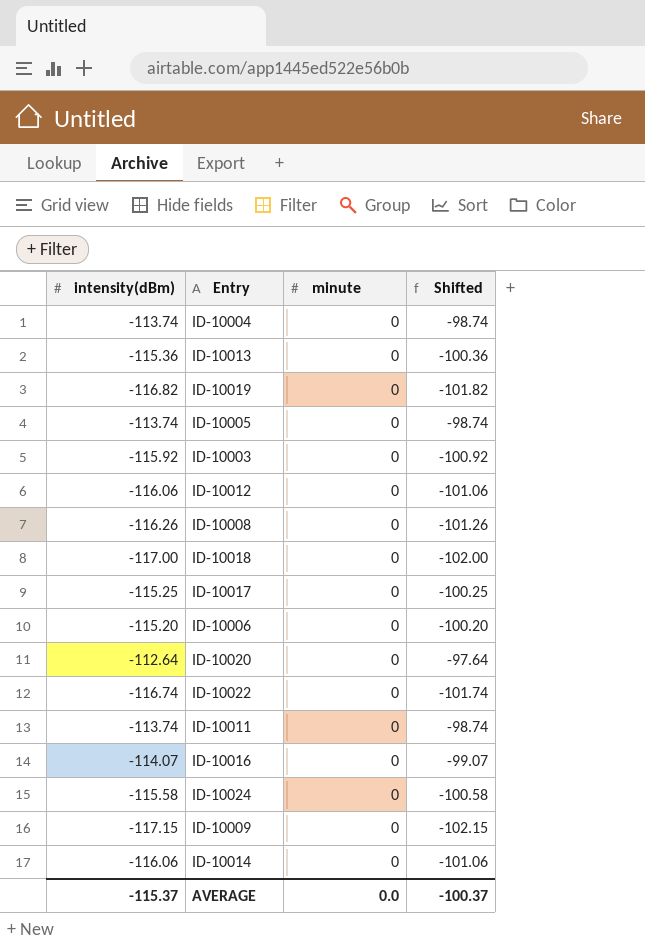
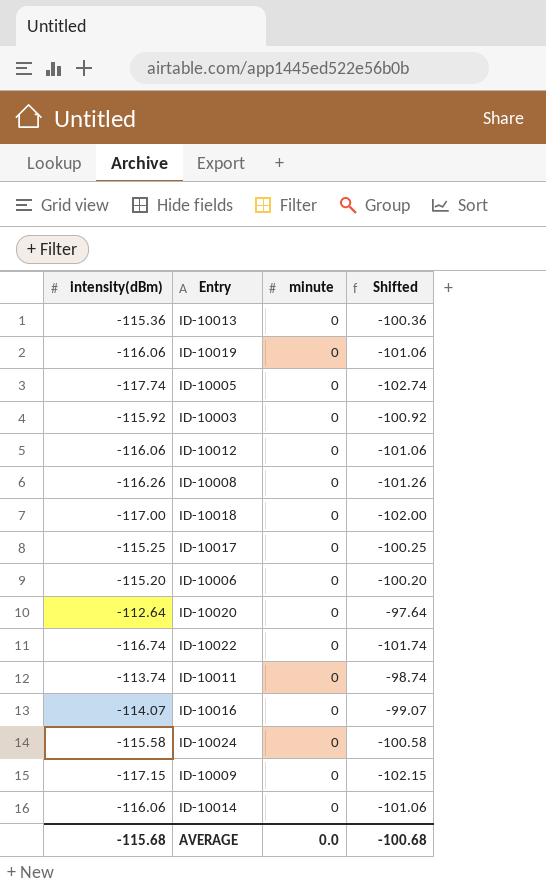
row ID-10004: -113.74 | 0 | -98.74 -> none
ID-10019 | intensity(dBm): -116.82 -> -116.06
ID-10019 | Shifted: -101.82 -> -101.06
ID-10005 | intensity(dBm): -113.74 -> -117.74
ID-10005 | Shifted: -98.74 -> -102.74
AVERAGE | intensity(dBm): -115.37 -> -115.68
AVERAGE | Shifted: -100.37 -> -100.68

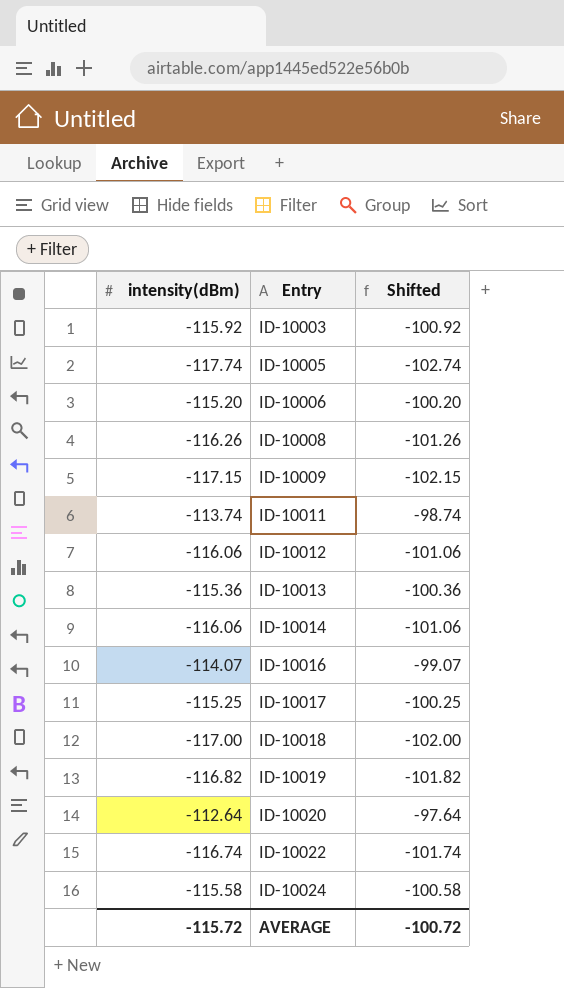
row order: none -> Entry ascending
column minute | position: 3 -> none
ID-10019 | intensity(dBm): -116.06 -> -116.82
ID-10019 | Shifted: -101.06 -> -101.82
AVERAGE | intensity(dBm): -115.68 -> -115.72
AVERAGE | Shifted: -100.68 -> -100.72

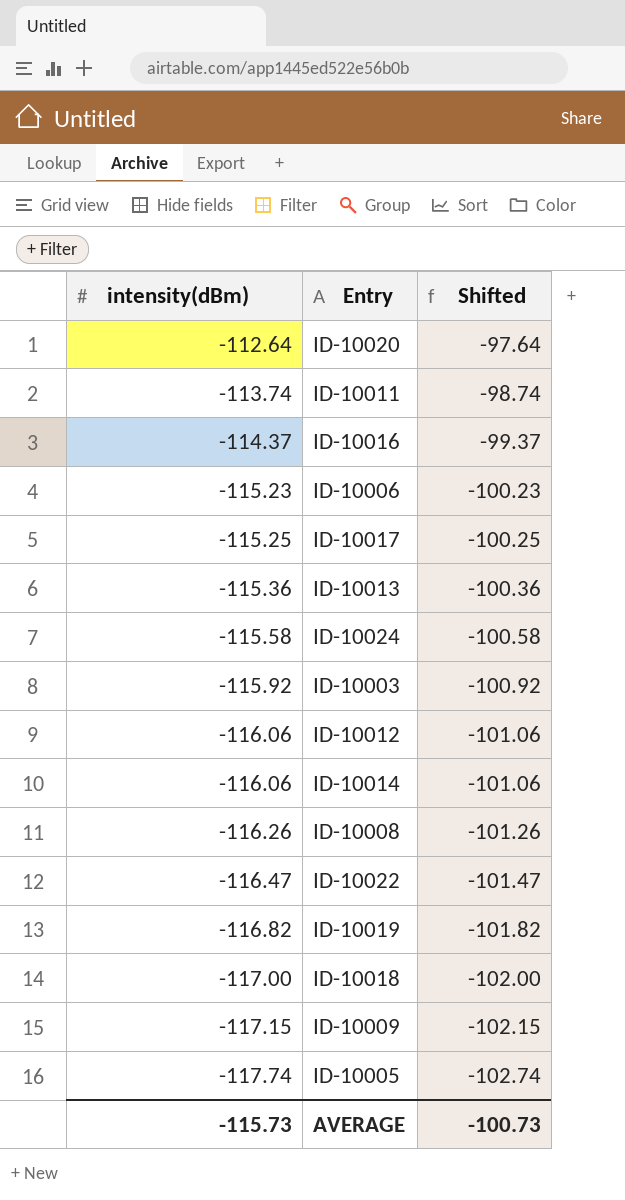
row order: Entry ascending -> intensity(dBm) descending
ID-10016 | intensity(dBm): -114.07 -> -114.37
ID-10016 | Shifted: -99.07 -> -99.37
ID-10006 | intensity(dBm): -115.20 -> -115.23
ID-10006 | Shifted: -100.20 -> -100.23
ID-10022 | intensity(dBm): -116.74 -> -116.47
ID-10022 | Shifted: -101.74 -> -101.47
AVERAGE | intensity(dBm): -115.72 -> -115.73
AVERAGE | Shifted: -100.72 -> -100.73

